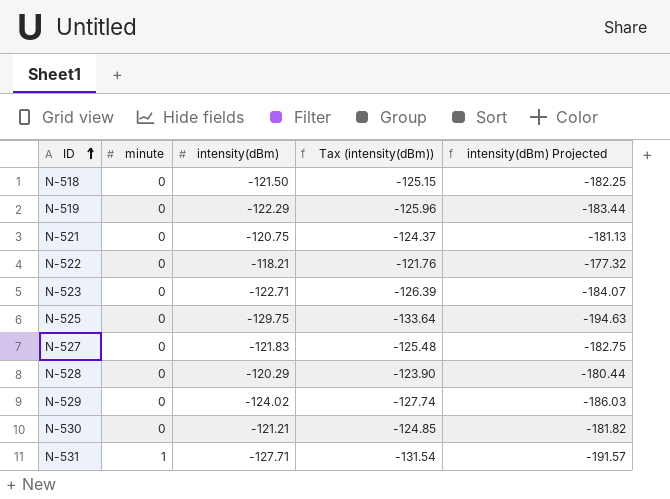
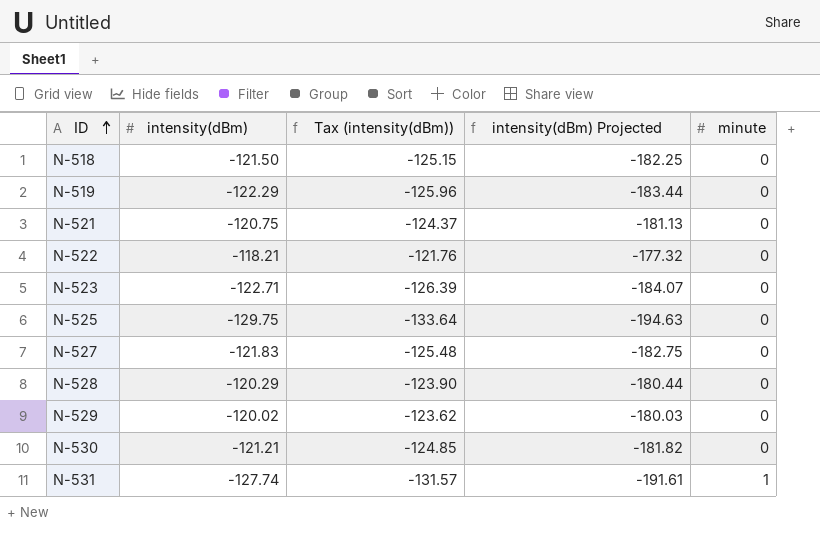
column minute | position: 2 -> 5
N-529 | intensity(dBm): -124.02 -> -120.02
N-529 | Tax (intensity(dBm)): -127.74 -> -123.62
N-529 | intensity(dBm) Projected: -186.03 -> -180.03
N-531 | intensity(dBm): -127.71 -> -127.74
N-531 | Tax (intensity(dBm)): -131.54 -> -131.57
N-531 | intensity(dBm) Projected: -191.57 -> -191.61

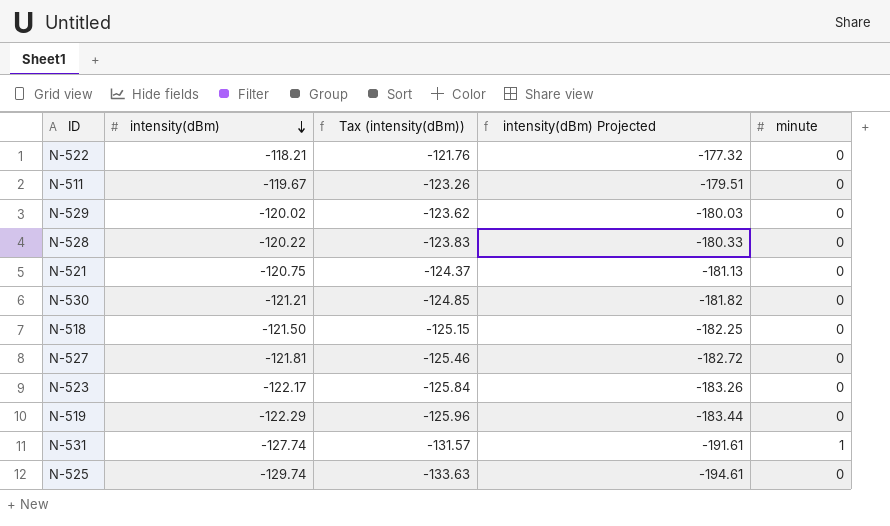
row order: ID ascending -> intensity(dBm) descending
row N-511: none -> -119.67 | -123.26 | -179.51 | 0
N-528 | intensity(dBm): -120.29 -> -120.22
N-528 | Tax (intensity(dBm)): -123.90 -> -123.83
N-528 | intensity(dBm) Projected: -180.44 -> -180.33
N-527 | intensity(dBm): -121.83 -> -121.81
N-527 | Tax (intensity(dBm)): -125.48 -> -125.46
N-527 | intensity(dBm) Projected: -182.75 -> -182.72
N-523 | intensity(dBm): -122.71 -> -122.17
N-523 | Tax (intensity(dBm)): -126.39 -> -125.84
N-523 | intensity(dBm) Projected: -184.07 -> -183.26
N-525 | intensity(dBm): -129.75 -> -129.74
N-525 | Tax (intensity(dBm)): -133.64 -> -133.63
N-525 | intensity(dBm) Projected: -194.63 -> -194.61

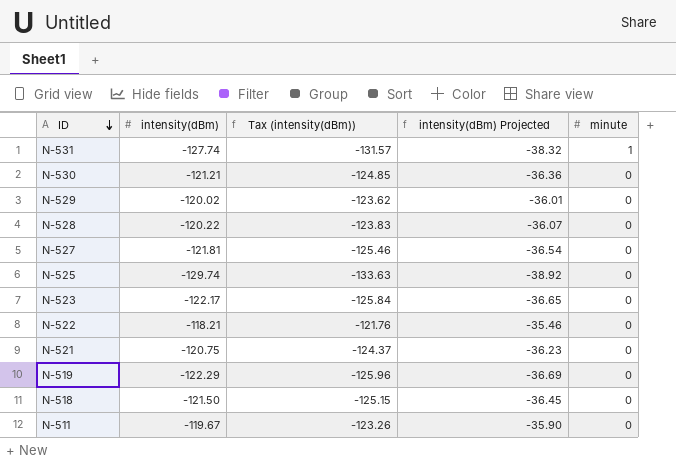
row order: intensity(dBm) descending -> ID descending
column intensity(dBm) Projected | formula: [intensity(dBm)] * 1.5 -> [intensity(dBm)] * 0.3

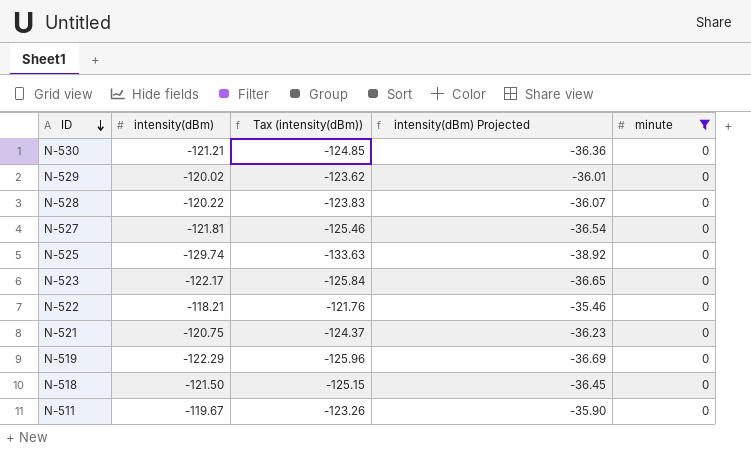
filter: none -> minute = 0

